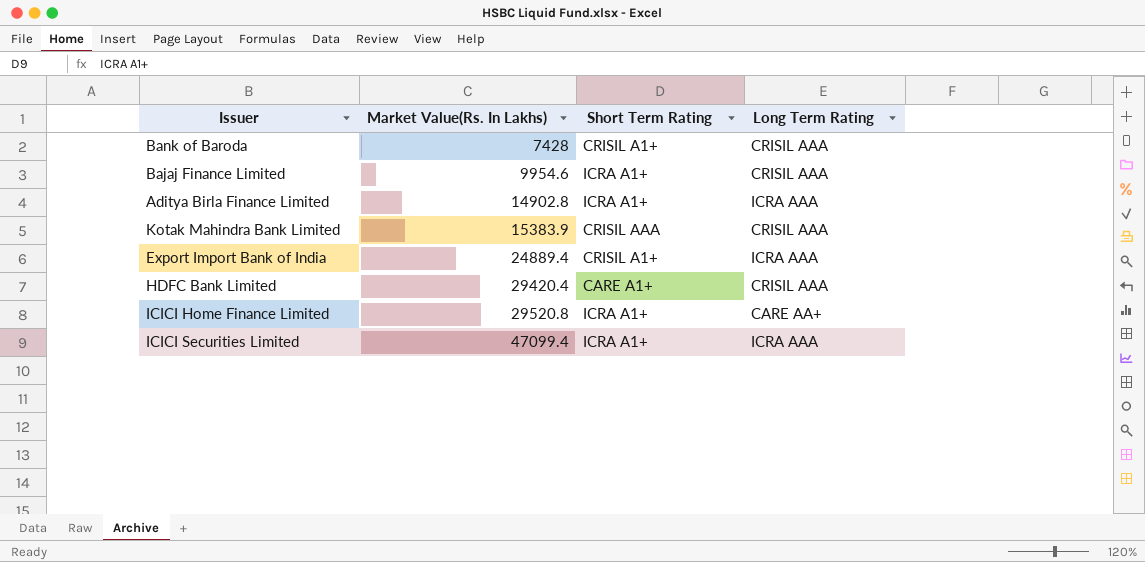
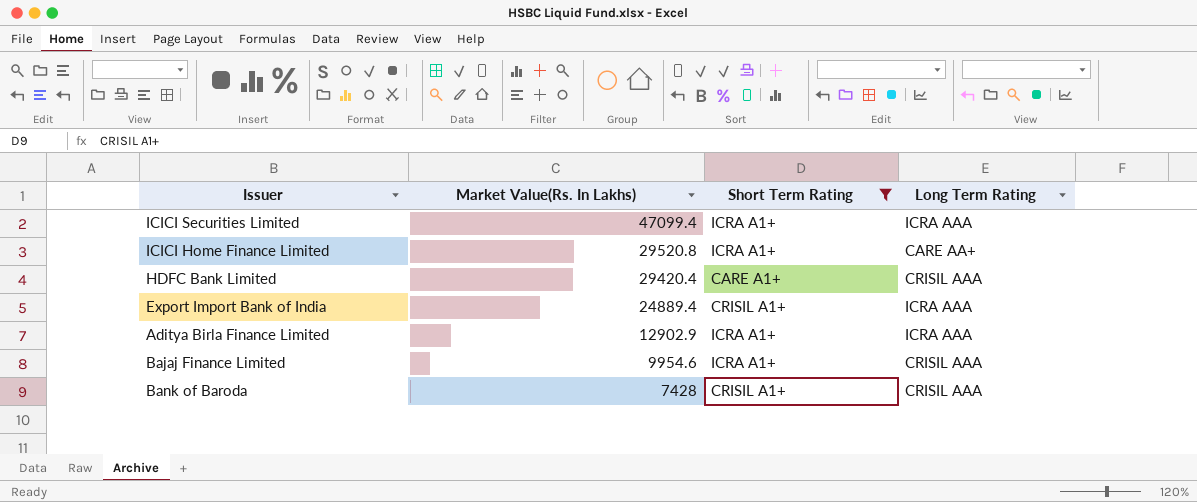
filter: none -> Short Term Rating != CRISIL AAA
row order: Market Value(Rs. In Lakhs) ascending -> Market Value(Rs. In Lakhs) descending
Aditya Birla Finance Limited | Market Value(Rs. In Lakhs): 14902.8 -> 12902.9

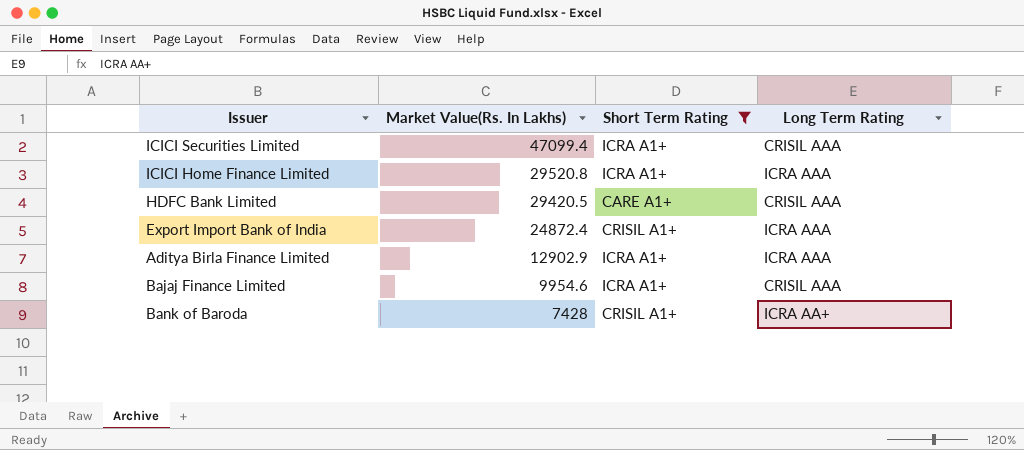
ICICI Securities Limited | Long Term Rating: ICRA AAA -> CRISIL AAA
ICICI Home Finance Limited | Long Term Rating: CARE AA+ -> ICRA AAA
HDFC Bank Limited | Market Value(Rs. In Lakhs): 29420.4 -> 29420.5
Export Import Bank of India | Market Value(Rs. In Lakhs): 24889.4 -> 24872.4
Bank of Baroda | Long Term Rating: CRISIL AAA -> ICRA AA+

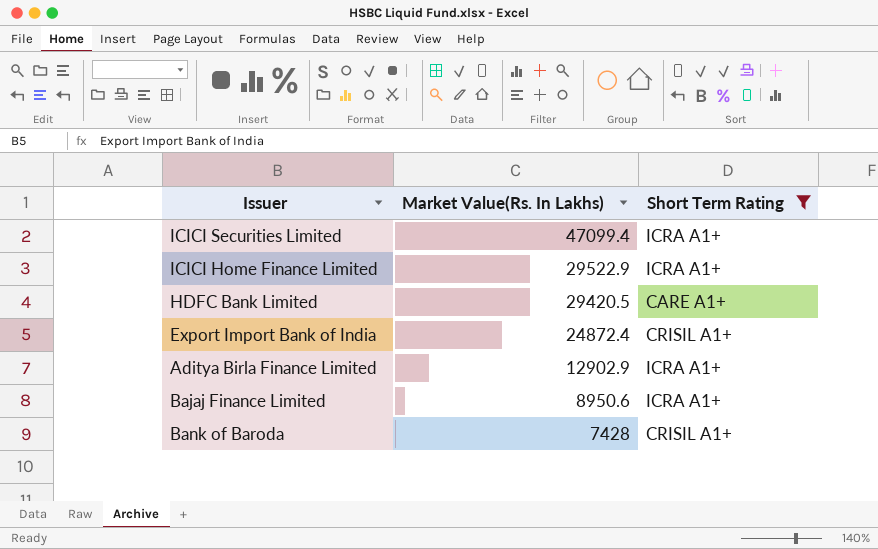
column Long Term Rating | position: 4 -> none
ICICI Home Finance Limited | Market Value(Rs. In Lakhs): 29520.8 -> 29522.9
Bajaj Finance Limited | Market Value(Rs. In Lakhs): 9954.6 -> 8950.6

